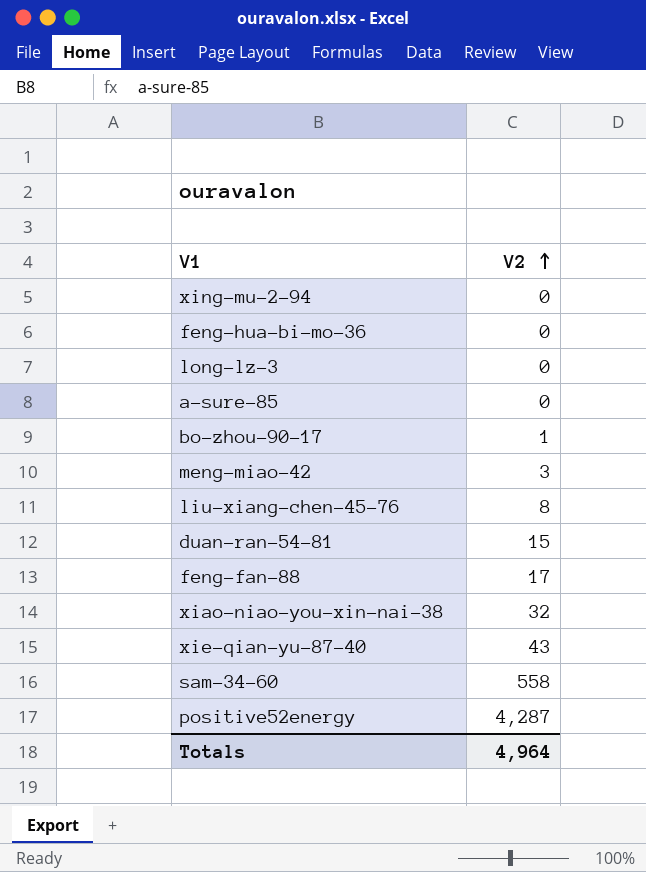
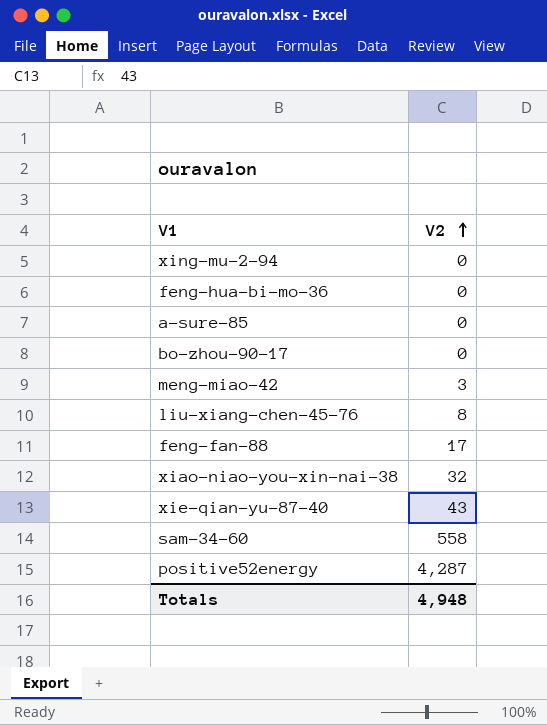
row long-lz-3: 0 -> none
row duan-ran-54-81: 15 -> none
bo-zhou-90-17 | V2: 1 -> 0
Totals | V2: 4,964 -> 4,948

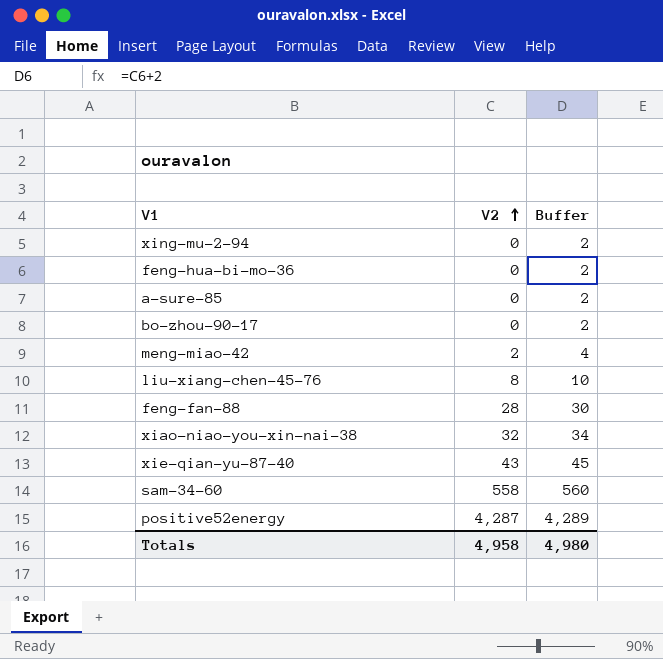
column Buffer | formula: none -> [V2] + 2
meng-miao-42 | V2: 3 -> 2
feng-fan-88 | V2: 17 -> 28
Totals | V2: 4,948 -> 4,958

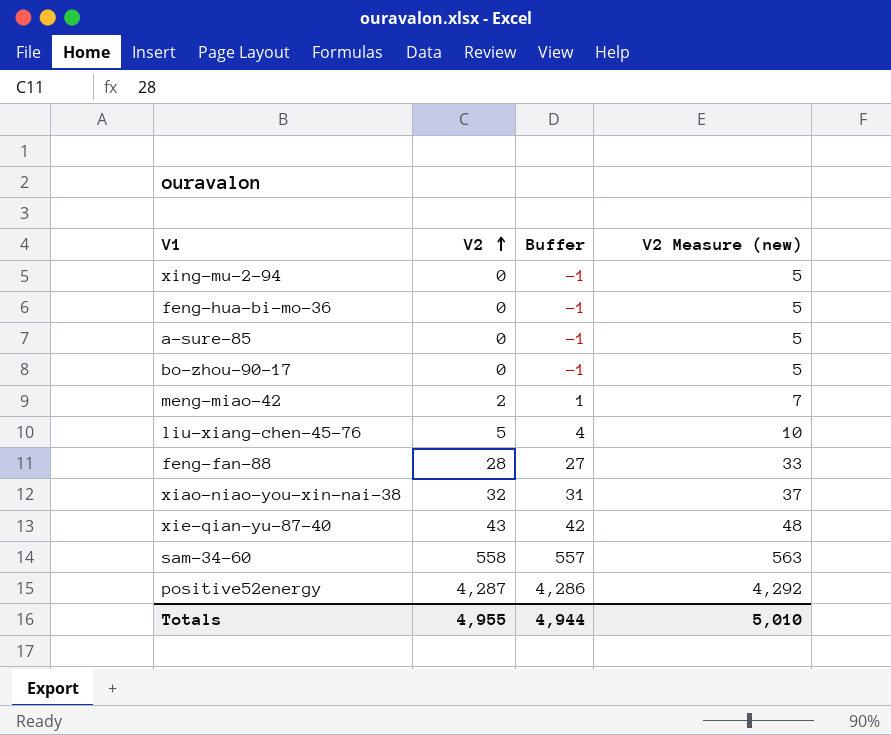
column Buffer | formula: [V2] + 2 -> [V2] - 1
column V2 Measure (new) | formula: none -> [V2] + 5
liu-xiang-chen-45-76 | V2: 8 -> 5
Totals | V2: 4,958 -> 4,955
Totals | Buffer: 4,980 -> 4,944

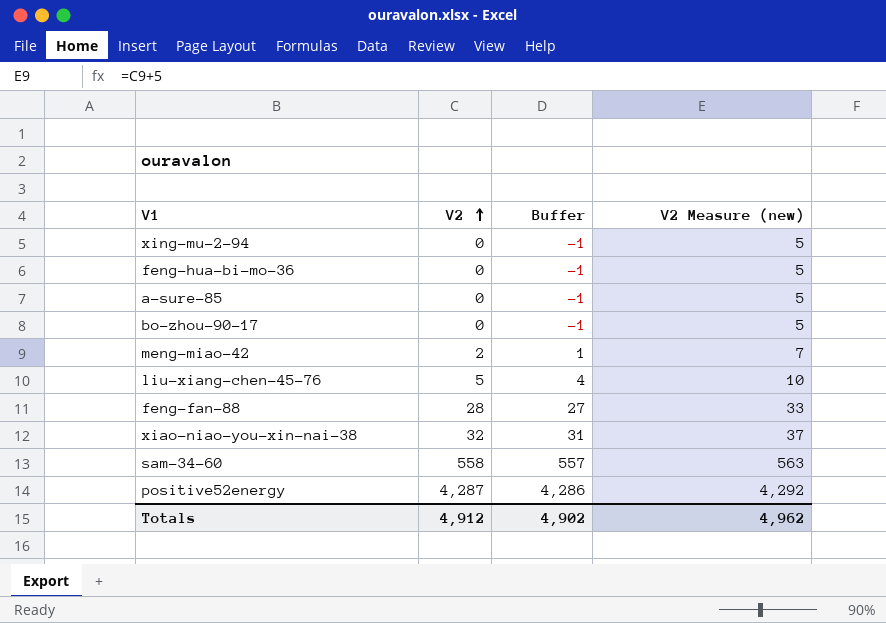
row xie-qian-yu-87-40: 43 | 42 | 48 -> none
Totals | V2: 4,955 -> 4,912
Totals | Buffer: 4,944 -> 4,902
Totals | V2 Measure (new): 5,010 -> 4,962

